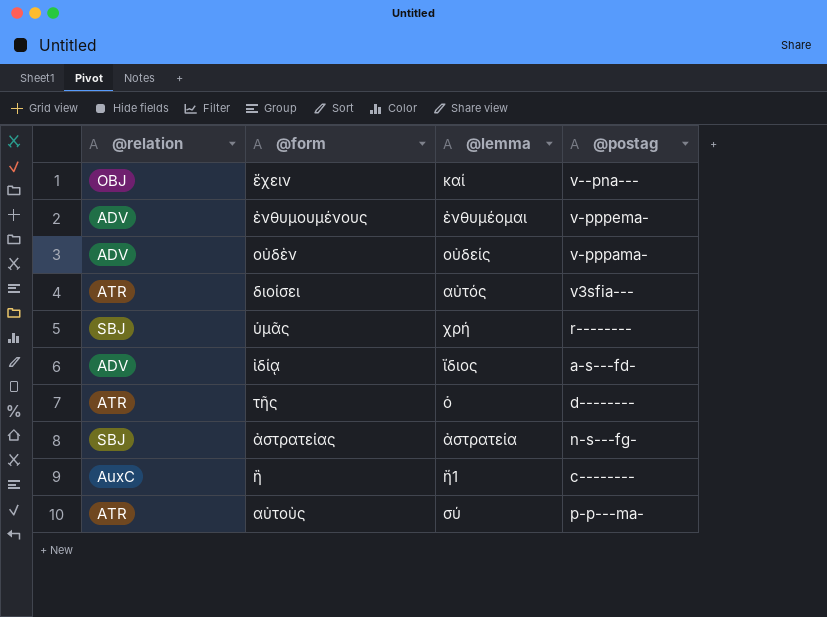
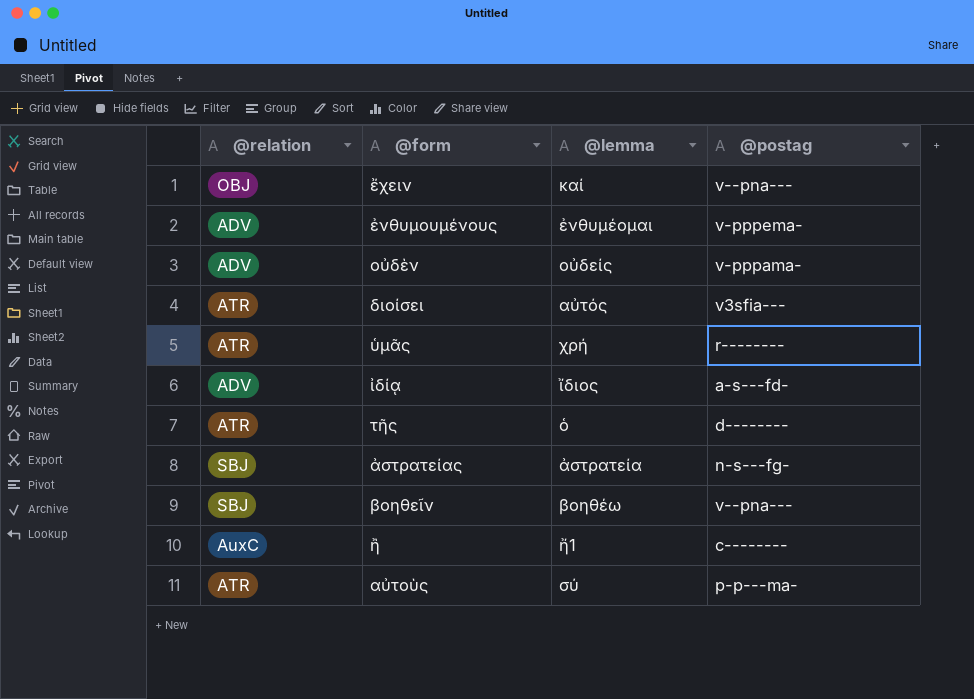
ὑμᾶς | @relation: SBJ -> ATR
row βοηθεῖν: none -> SBJ | βοηθέω | v--pna---

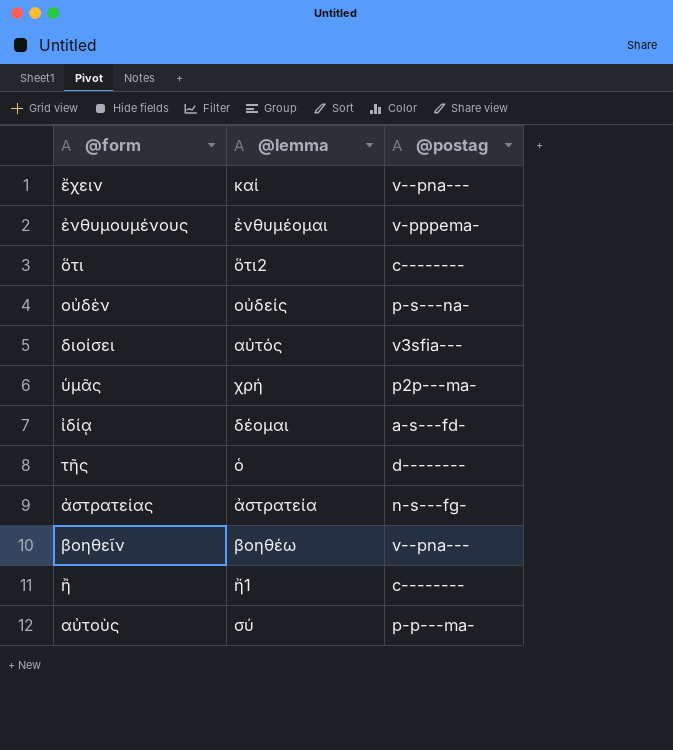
column @relation | position: 1 -> none
row ὅτι: none -> ὅτι2 | c--------
οὐδὲν | @postag: v-pppama- -> p-s---na-
ὑμᾶς | @postag: r-------- -> p2p---ma-
ἰδίᾳ | @lemma: ἴδιος -> δέομαι

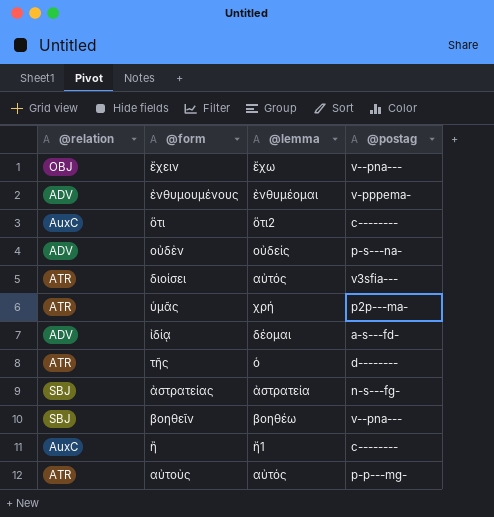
column @relation | position: none -> 1
ἔχειν | @lemma: καί -> ἔχω
αὐτοὺς | @lemma: σύ -> αὐτός
αὐτοὺς | @postag: p-p---ma- -> p-p---mg-

